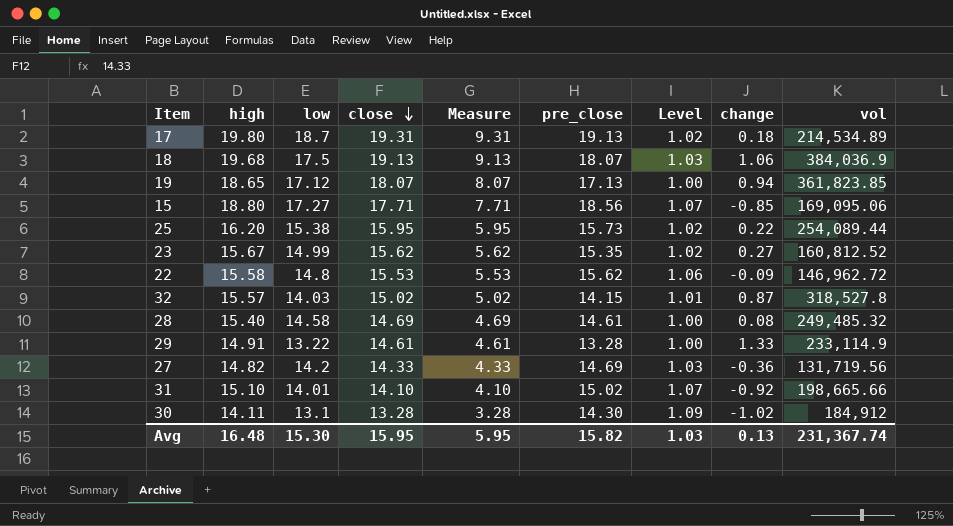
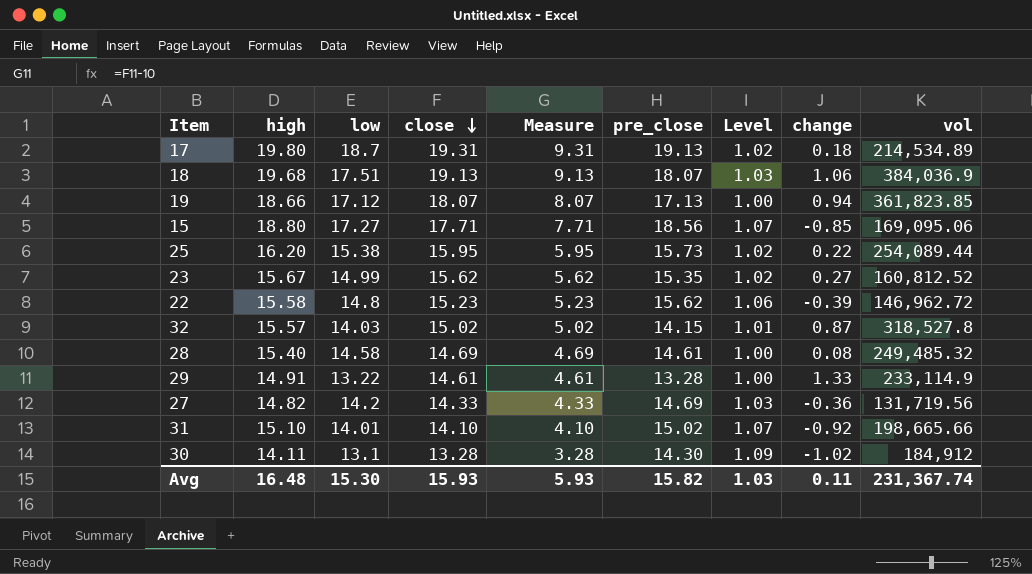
18 | low: 17.5 -> 17.51
19 | high: 18.65 -> 18.66
22 | close: 15.53 -> 15.23
22 | Measure: 5.53 -> 5.23
22 | change: -0.09 -> -0.39
Avg | close: 15.95 -> 15.93
Avg | Measure: 5.95 -> 5.93
Avg | change: 0.13 -> 0.11

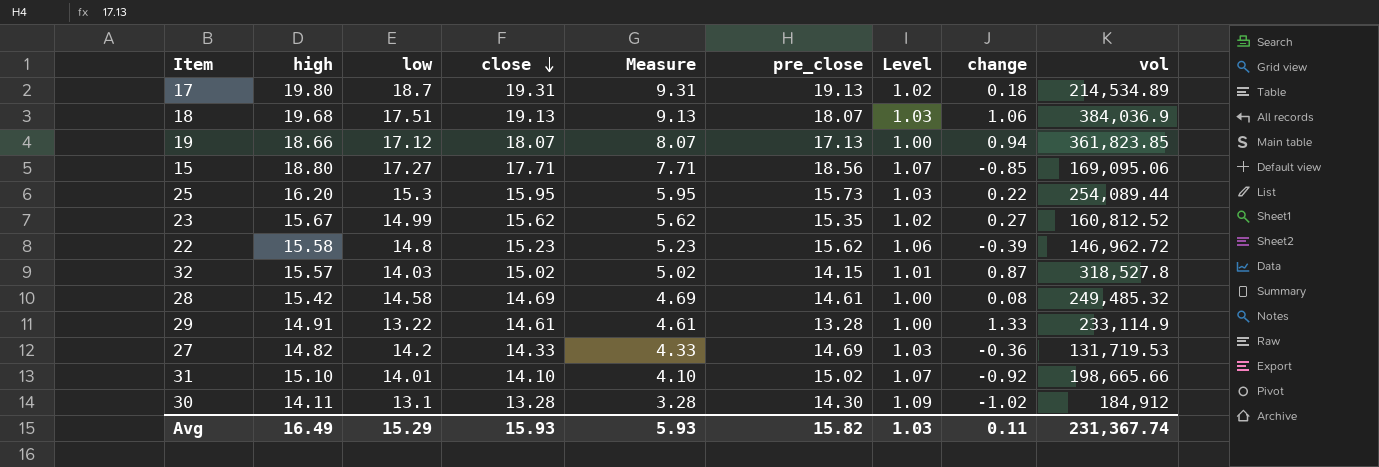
25 | low: 15.38 -> 15.3
25 | Level: 1.02 -> 1.03
28 | high: 15.40 -> 15.42
27 | vol: 131,719.56 -> 131,719.53
Avg | high: 16.48 -> 16.49
Avg | low: 15.30 -> 15.29

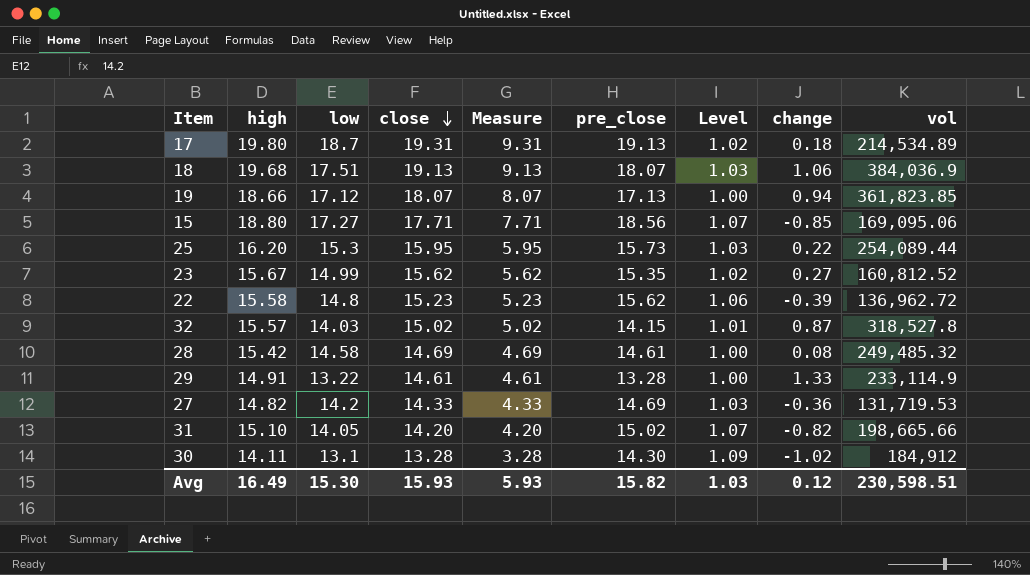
22 | vol: 146,962.72 -> 136,962.72
31 | low: 14.01 -> 14.05
31 | close: 14.10 -> 14.20
31 | Measure: 4.10 -> 4.20
31 | change: -0.92 -> -0.82
Avg | low: 15.29 -> 15.30
Avg | change: 0.11 -> 0.12
Avg | vol: 231,367.74 -> 230,598.51

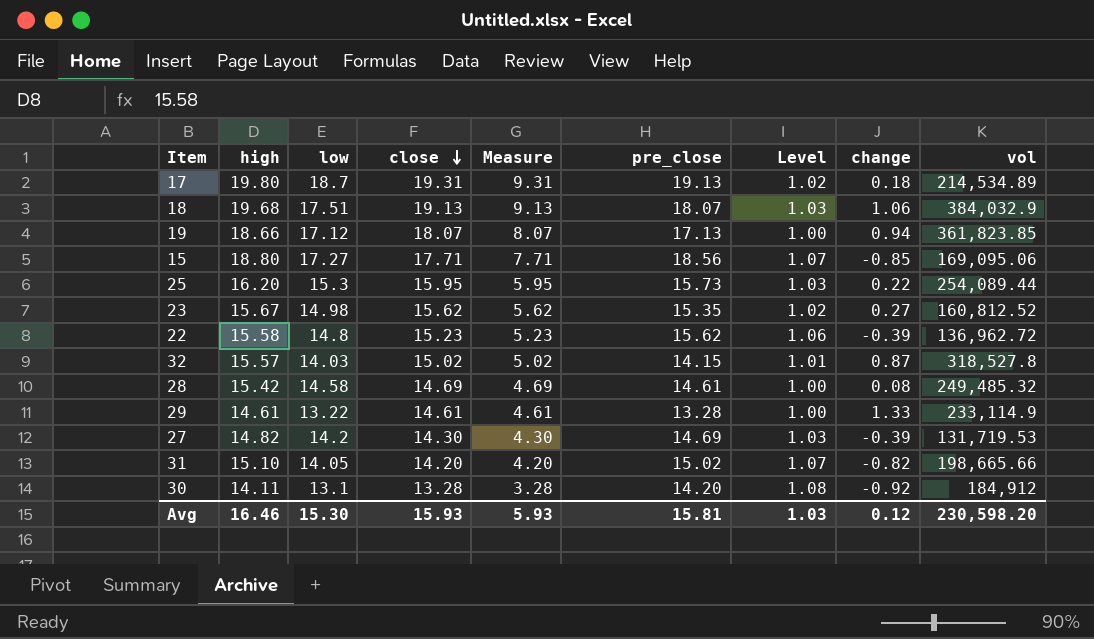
18 | vol: 384,036.9 -> 384,032.9
23 | low: 14.99 -> 14.98
29 | high: 14.91 -> 14.61
27 | close: 14.33 -> 14.30
27 | Measure: 4.33 -> 4.30
27 | change: -0.36 -> -0.39
30 | pre_close: 14.30 -> 14.20
30 | Level: 1.09 -> 1.08
30 | change: -1.02 -> -0.92
Avg | high: 16.49 -> 16.46
Avg | pre_close: 15.82 -> 15.81
Avg | vol: 230,598.51 -> 230,598.20

